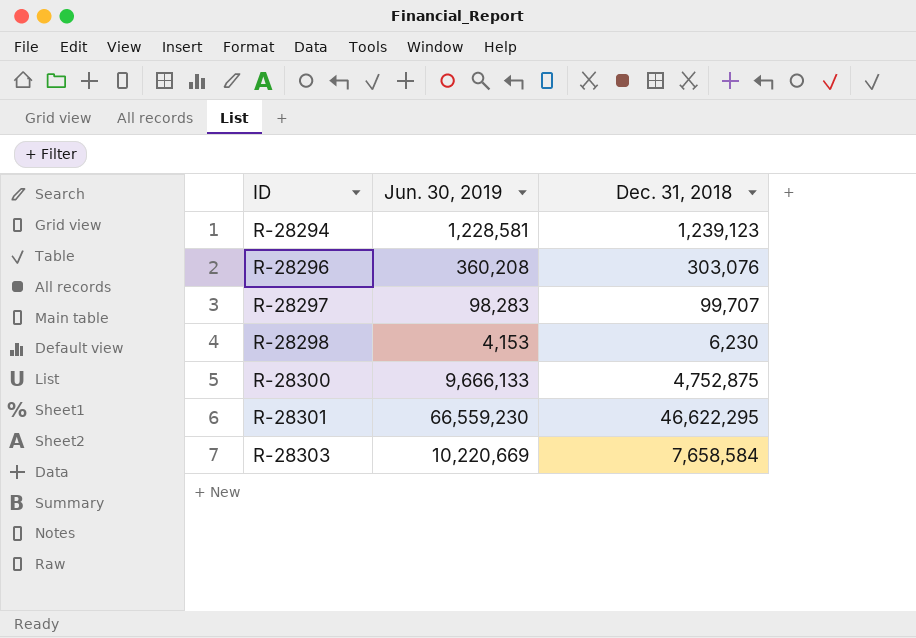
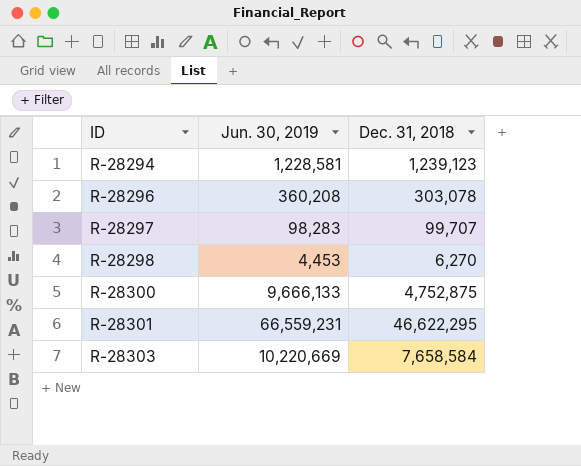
R-28296 | Dec. 31, 2018: 303,076 -> 303,078
R-28298 | Jun. 30, 2019: 4,153 -> 4,453
R-28298 | Dec. 31, 2018: 6,230 -> 6,270
R-28301 | Jun. 30, 2019: 66,559,230 -> 66,559,231

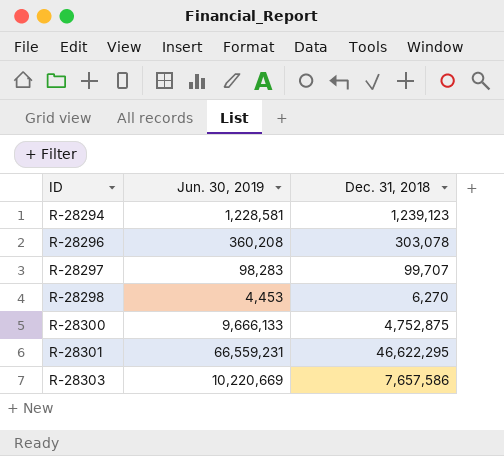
R-28303 | Dec. 31, 2018: 7,658,584 -> 7,657,586

